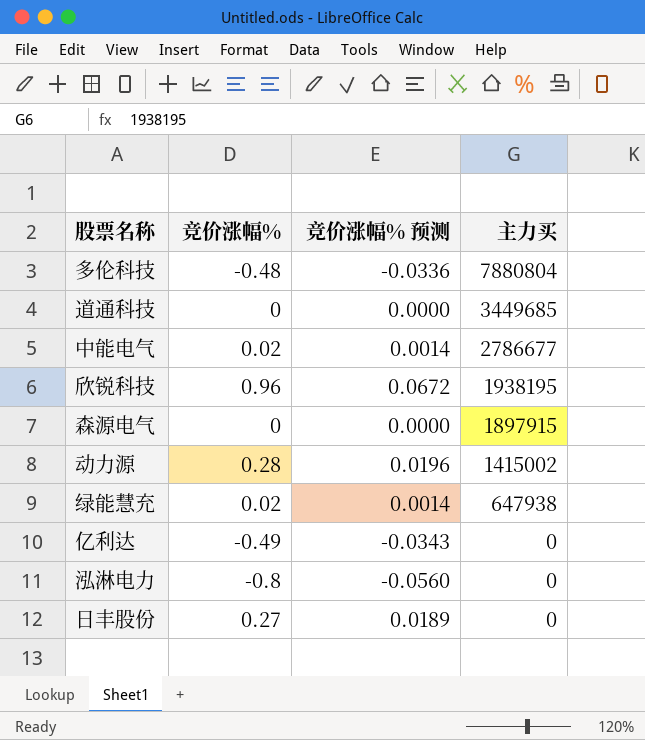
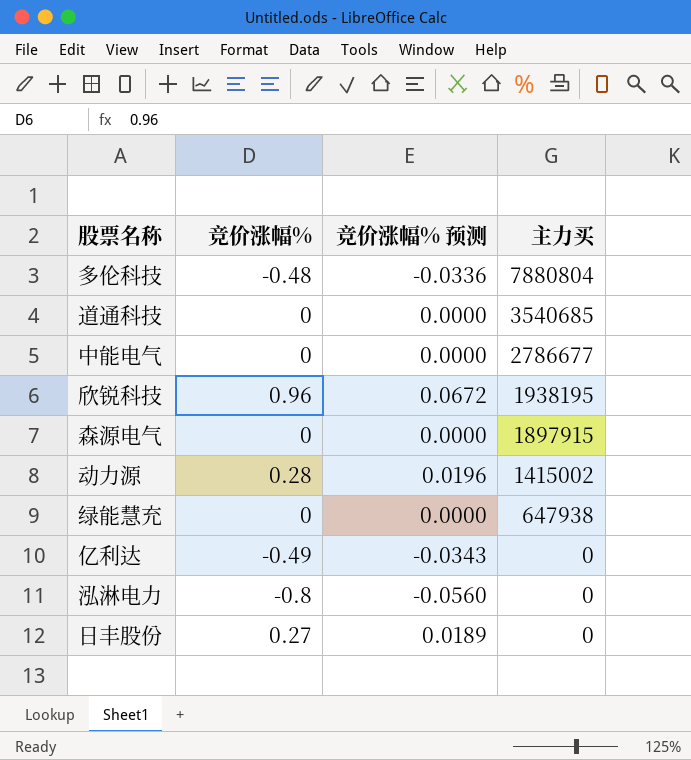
道通科技 | 主力买: 3449685 -> 3540685
中能电气 | 竞价涨幅%: 0.02 -> 0
中能电气 | 竞价涨幅% 预测: 0.0014 -> 0.0000
绿能慧充 | 竞价涨幅%: 0.02 -> 0
绿能慧充 | 竞价涨幅% 预测: 0.0014 -> 0.0000

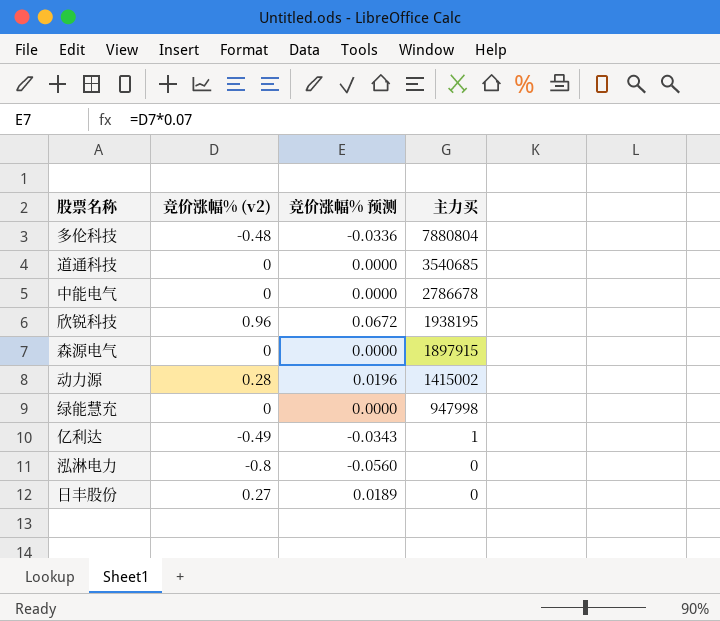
column name: 竞价涨幅% -> 竞价涨幅% (v2)
中能电气 | 主力买: 2786677 -> 2786678
绿能慧充 | 主力买: 647938 -> 947998
亿利达 | 主力买: 0 -> 1

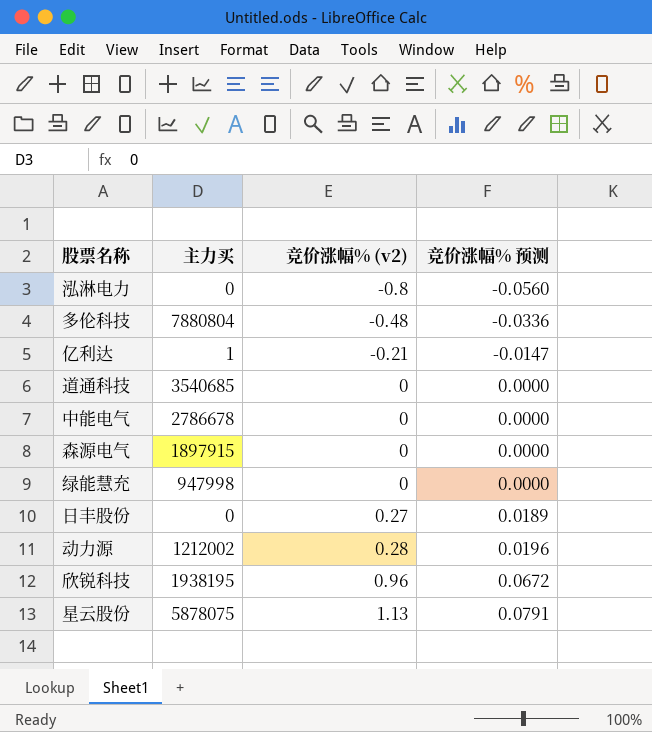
row order: 主力买 descending -> 竞价涨幅% (v2) ascending
column 主力买 | position: 4 -> 2
亿利达 | 竞价涨幅% (v2): -0.49 -> -0.21
亿利达 | 竞价涨幅% 预测: -0.0343 -> -0.0147
动力源 | 主力买: 1415002 -> 1212002
row 星云股份: none -> 5878075 | 1.13 | 0.0791

